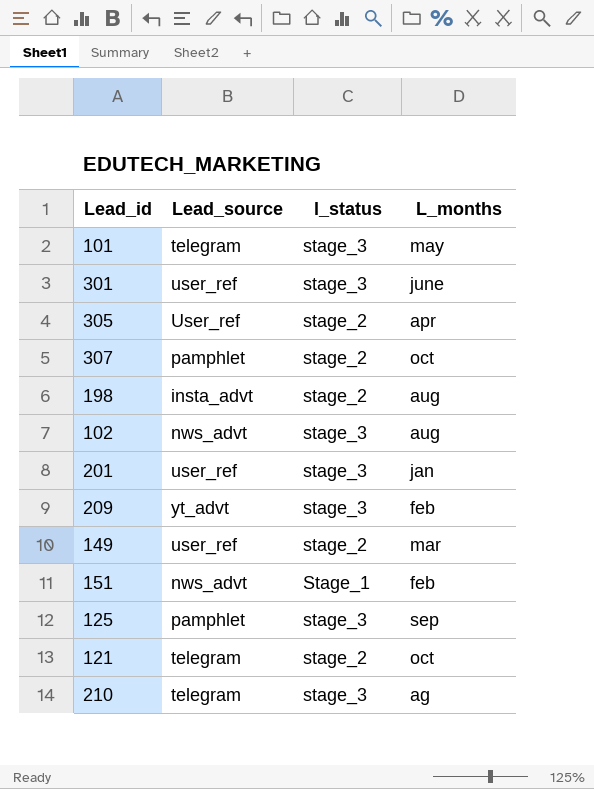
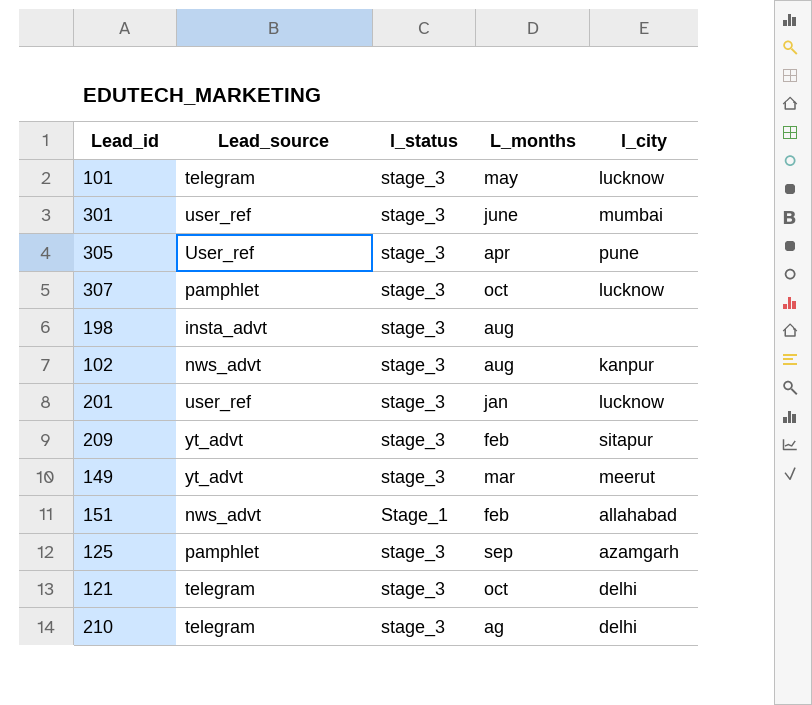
column l_city | position: none -> 5
305 | l_status: stage_2 -> stage_3
307 | l_status: stage_2 -> stage_3
198 | l_status: stage_2 -> stage_3
149 | Lead_source: user_ref -> yt_advt
149 | l_status: stage_2 -> stage_3
121 | l_status: stage_2 -> stage_3

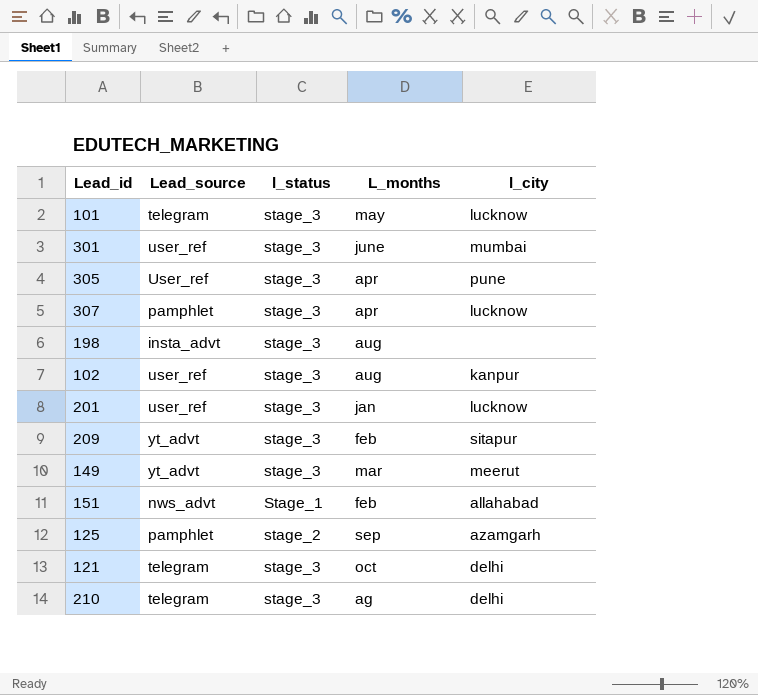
307 | L_months: oct -> apr
102 | Lead_source: nws_advt -> user_ref
125 | l_status: stage_3 -> stage_2

